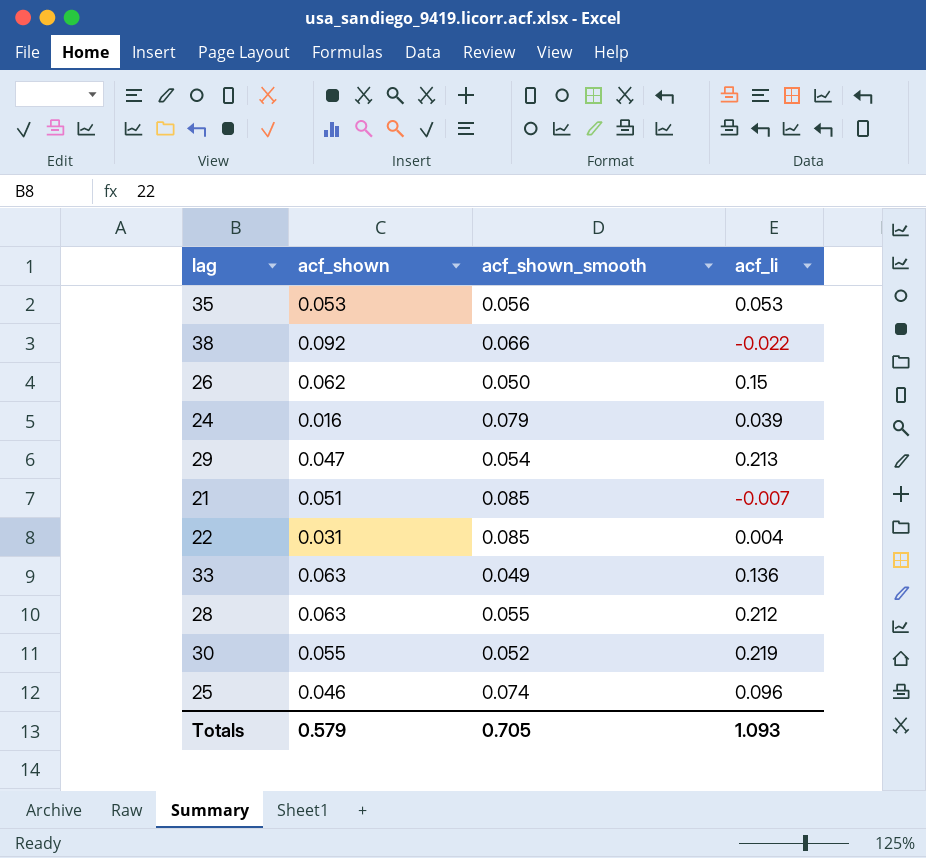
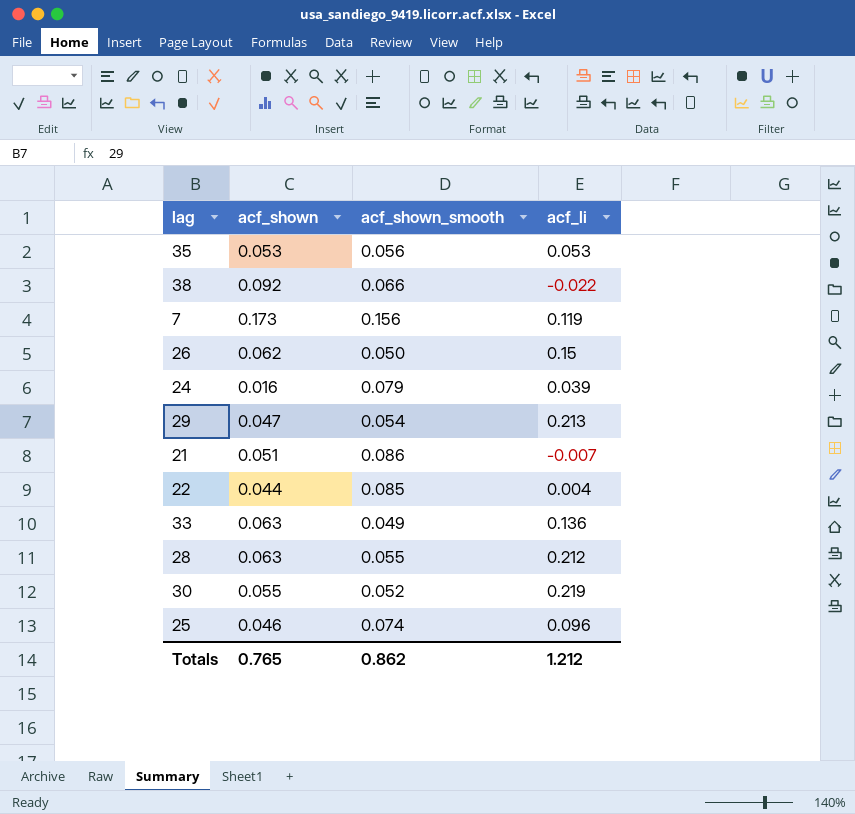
row 7: none -> 0.173 | 0.156 | 0.119
21 | acf_shown_smooth: 0.085 -> 0.086
22 | acf_shown: 0.031 -> 0.044
Totals | acf_shown: 0.579 -> 0.765
Totals | acf_shown_smooth: 0.705 -> 0.862
Totals | acf_li: 1.093 -> 1.212

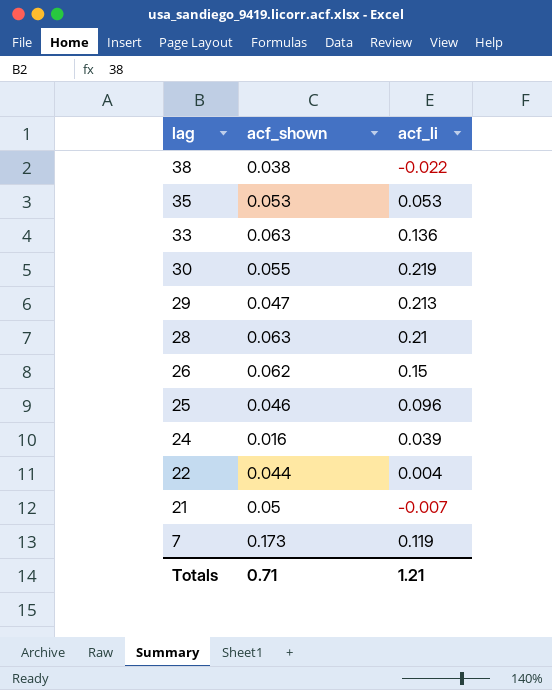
row order: none -> lag descending
column acf_shown_smooth | position: 3 -> none
38 | acf_shown: 0.092 -> 0.038
28 | acf_li: 0.212 -> 0.21
21 | acf_shown: 0.051 -> 0.05
Totals | acf_shown: 0.765 -> 0.71
Totals | acf_li: 1.212 -> 1.21

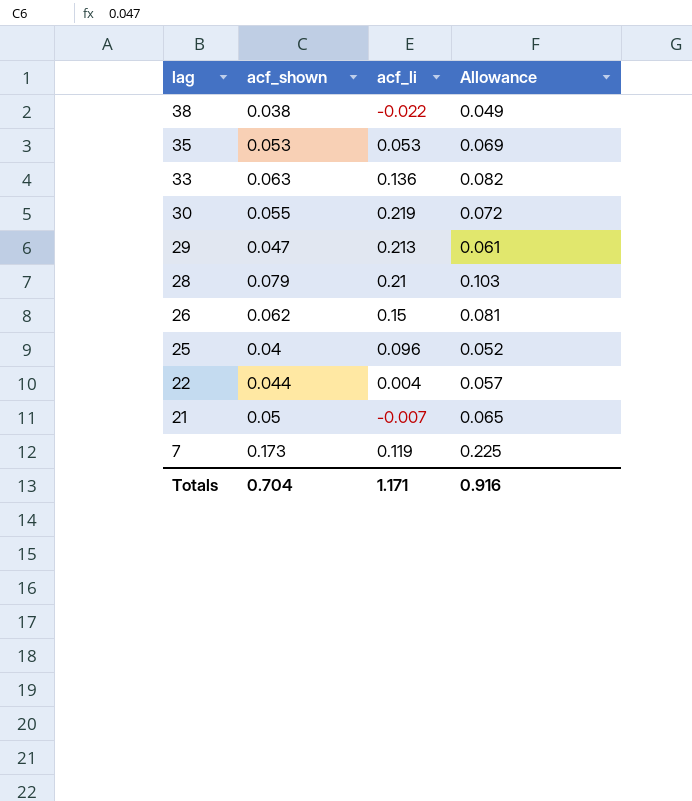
column Allowance | formula: none -> [acf_shown] * 1.3
row 24: 0.016 | 0.039 -> none
28 | acf_shown: 0.063 -> 0.079
25 | acf_shown: 0.046 -> 0.04
Totals | acf_shown: 0.71 -> 0.704
Totals | acf_li: 1.21 -> 1.171

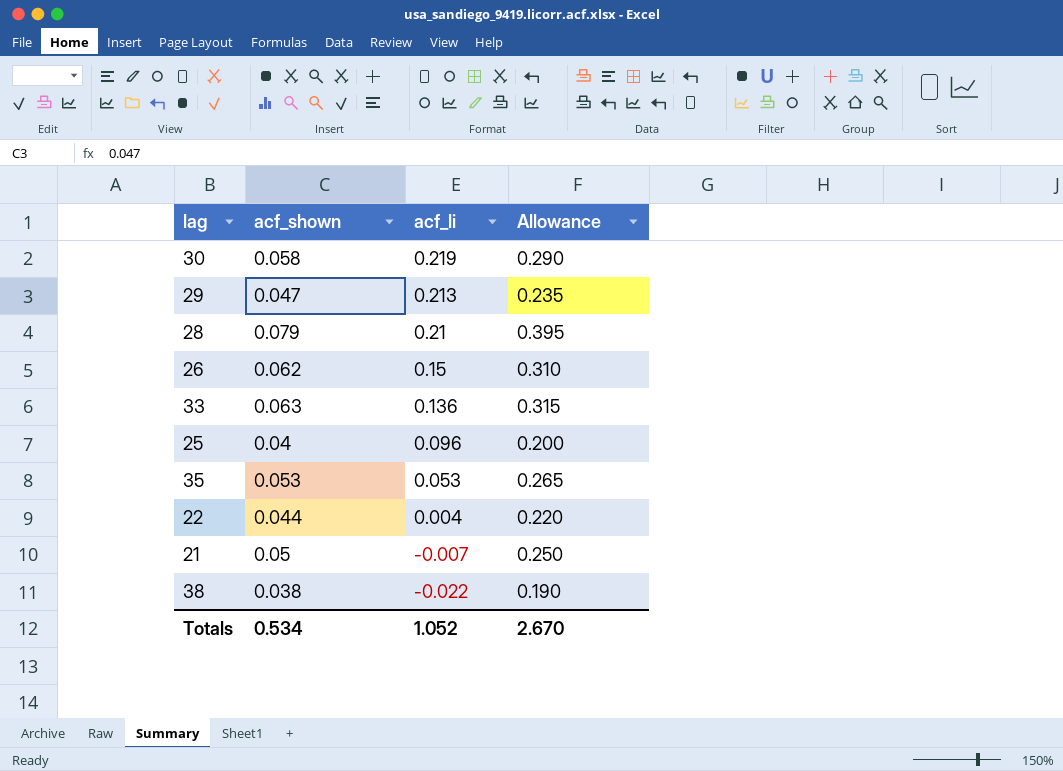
row order: lag descending -> acf_li descending
column Allowance | formula: [acf_shown] * 1.3 -> [acf_shown] * 5
row 7: 0.173 | 0.119 | 0.225 -> none
30 | acf_shown: 0.055 -> 0.058
Totals | acf_shown: 0.704 -> 0.534
Totals | acf_li: 1.171 -> 1.052
Totals | Allowance: 0.916 -> 2.670

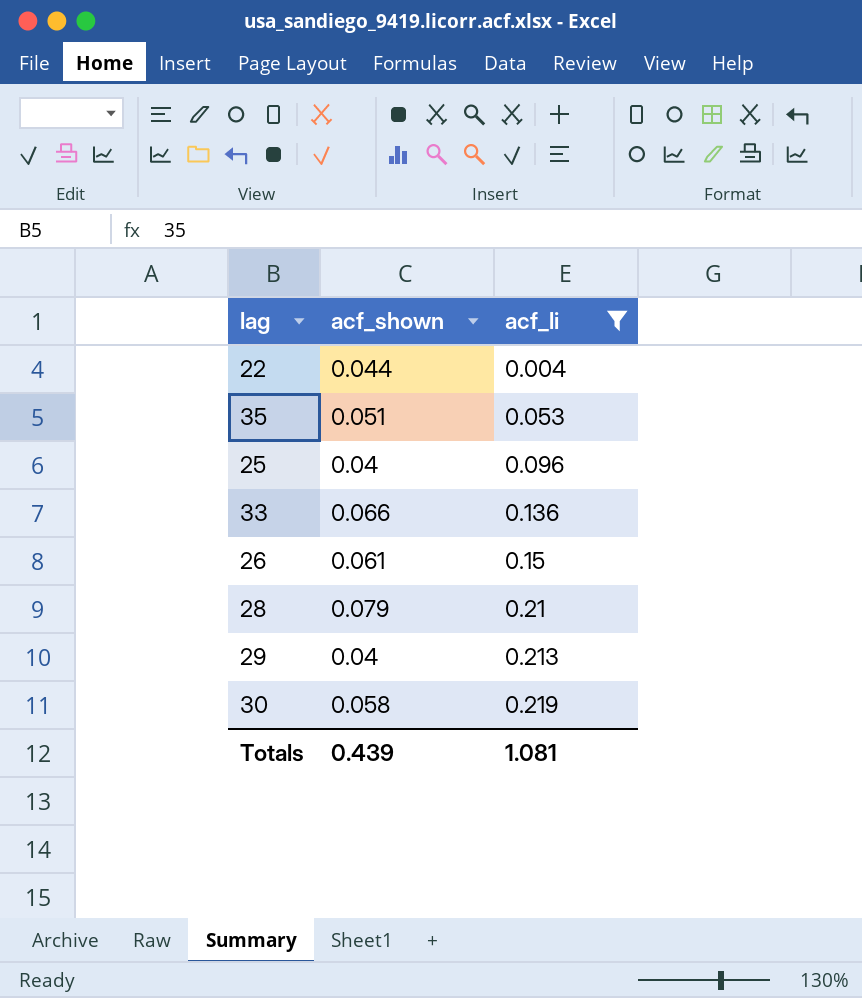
filter: none -> acf_li >= 0.004
row order: acf_li descending -> acf_li ascending
column Allowance | formula: [acf_shown] * 5 -> none
35 | acf_shown: 0.053 -> 0.051
33 | acf_shown: 0.063 -> 0.066
26 | acf_shown: 0.062 -> 0.061
29 | acf_shown: 0.047 -> 0.04
Totals | acf_shown: 0.534 -> 0.439
Totals | acf_li: 1.052 -> 1.081

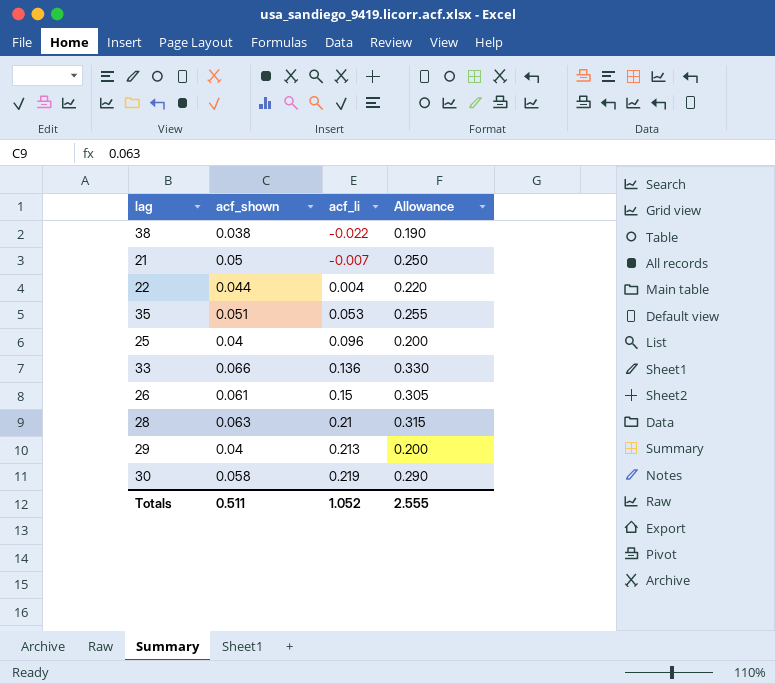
filter: acf_li >= 0.004 -> none
column Allowance | formula: none -> [acf_shown] * 5
28 | acf_shown: 0.079 -> 0.063
Totals | acf_shown: 0.439 -> 0.511
Totals | acf_li: 1.081 -> 1.052

